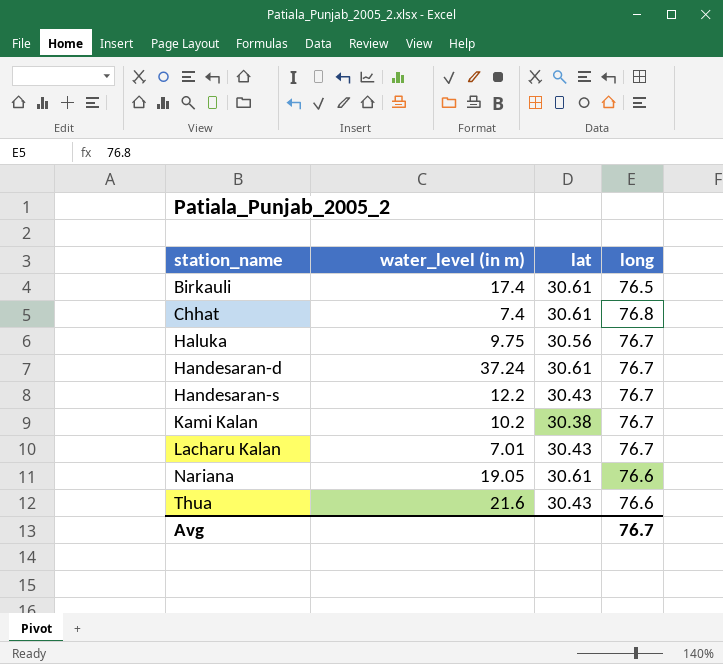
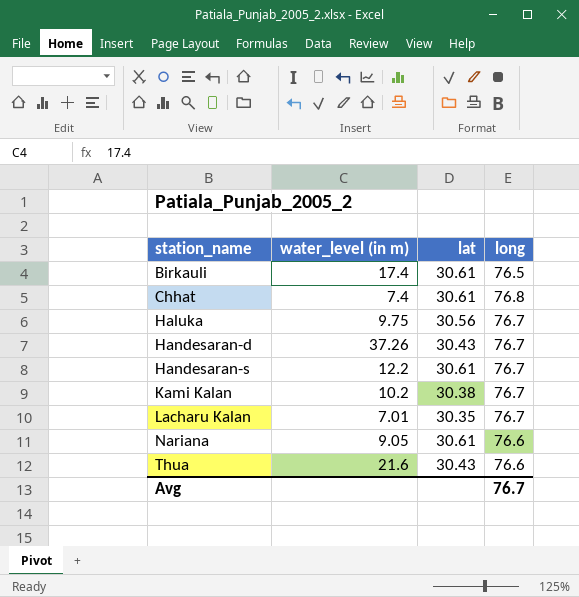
Handesaran-d | water_level (in m): 37.24 -> 37.26
Handesaran-d | lat: 30.61 -> 30.43
Handesaran-s | lat: 30.43 -> 30.61
Lacharu Kalan | lat: 30.43 -> 30.35
Nariana | water_level (in m): 19.05 -> 9.05

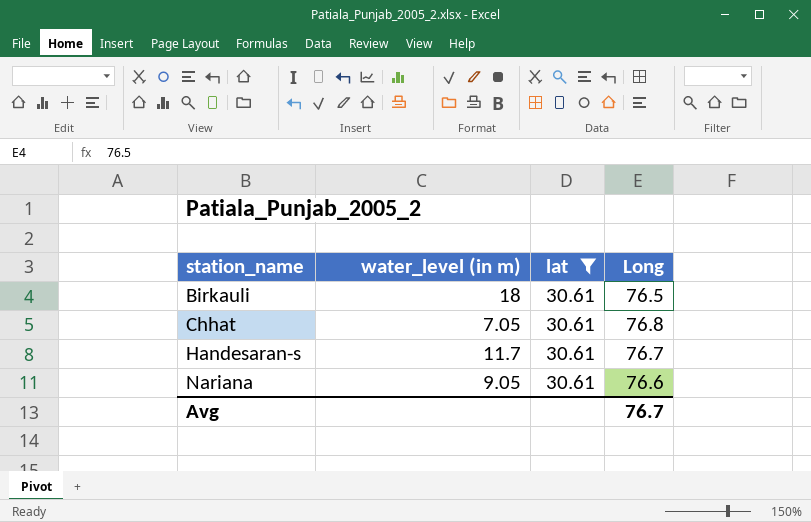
filter: none -> lat = 30.61
column name: long -> Long
Birkauli | water_level (in m): 17.4 -> 18
Chhat | water_level (in m): 7.4 -> 7.05
Handesaran-s | water_level (in m): 12.2 -> 11.7

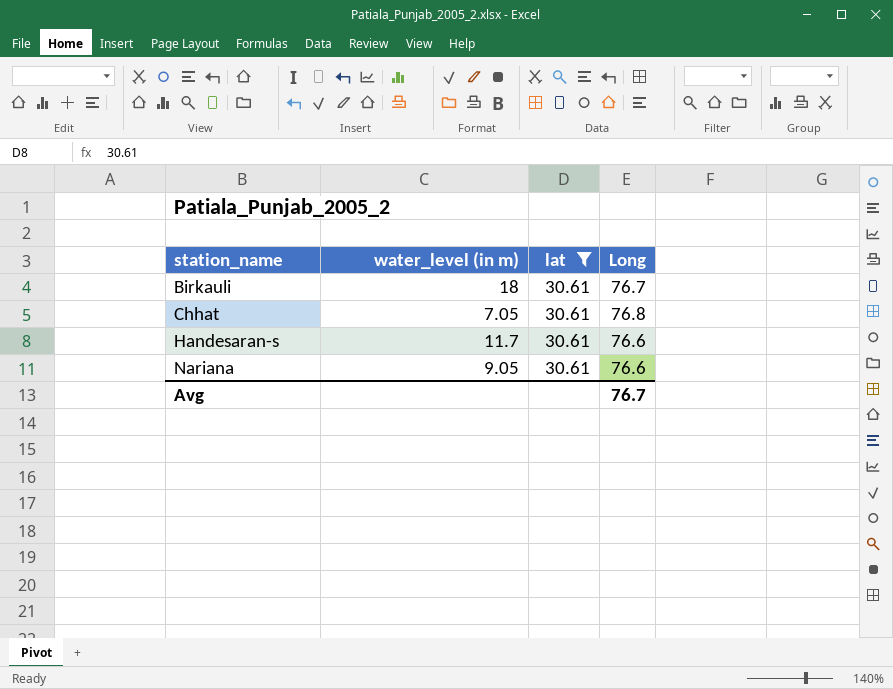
Birkauli | Long: 76.5 -> 76.7
Handesaran-s | Long: 76.7 -> 76.6

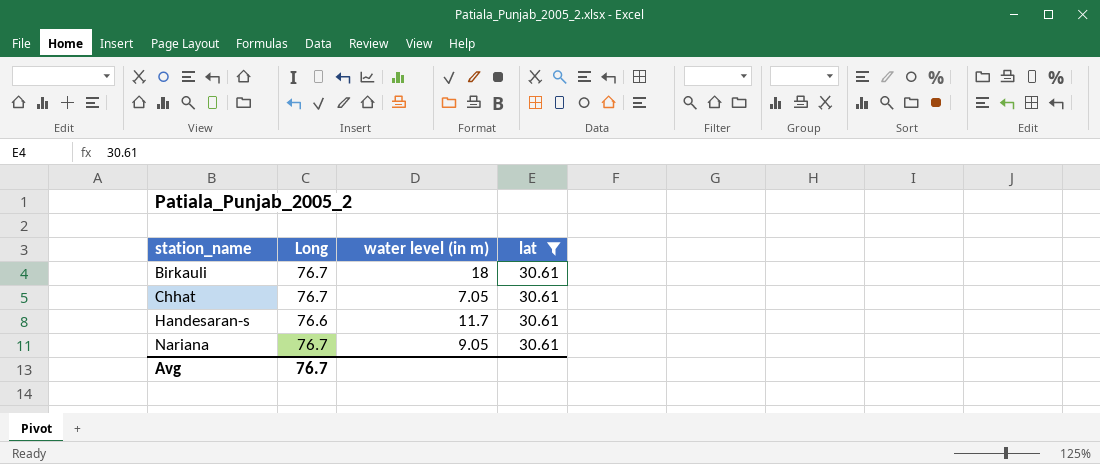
column Long | position: 4 -> 2
column name: water_level (in m) -> water level (in m)
Chhat | Long: 76.8 -> 76.7
Nariana | Long: 76.6 -> 76.7

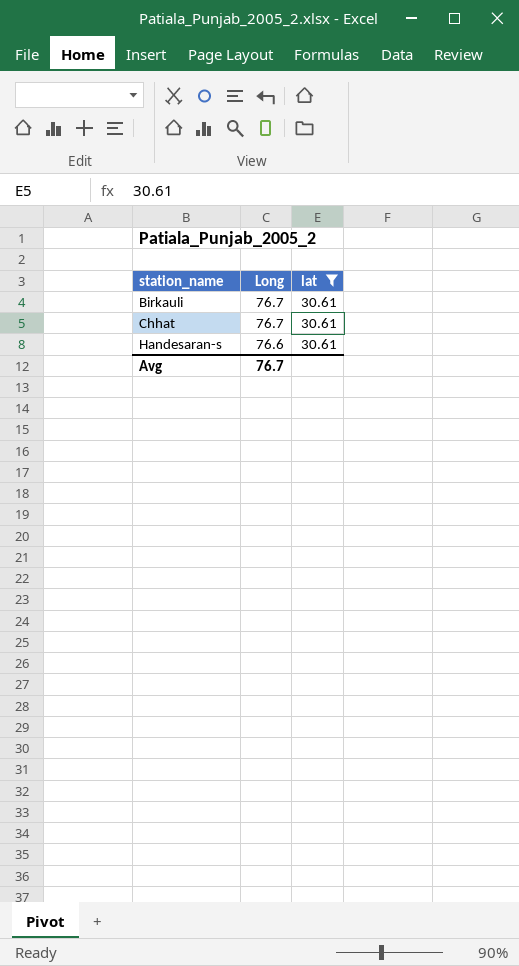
column water level (in m) | position: 3 -> none
row Nariana: 76.7 | 9.05 | 30.61 -> none

